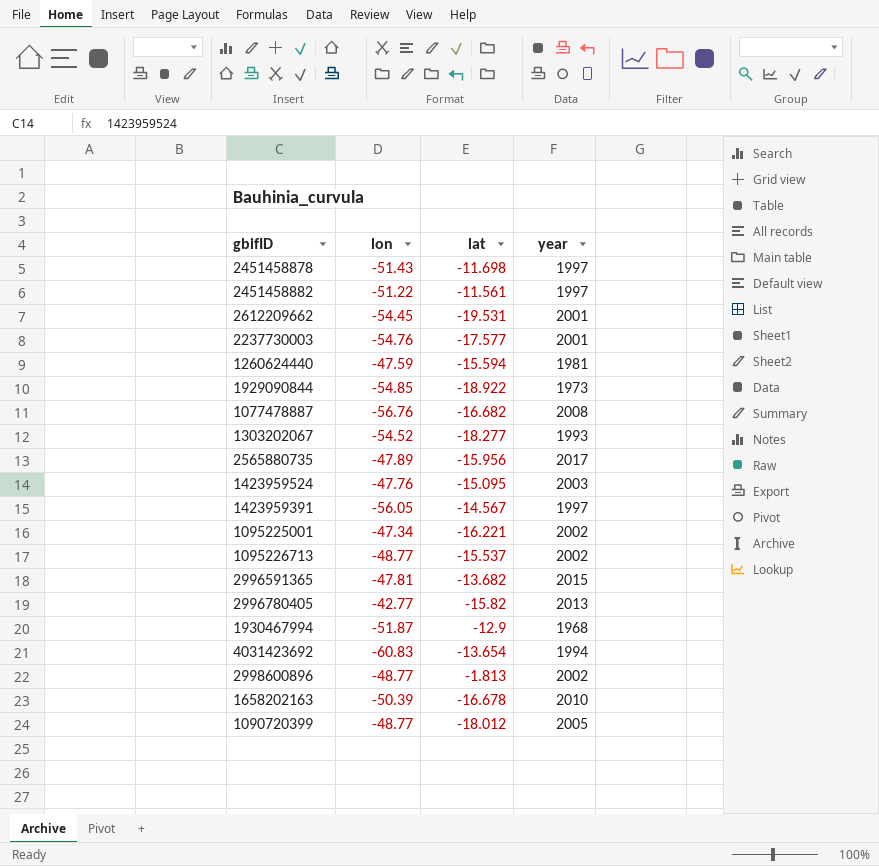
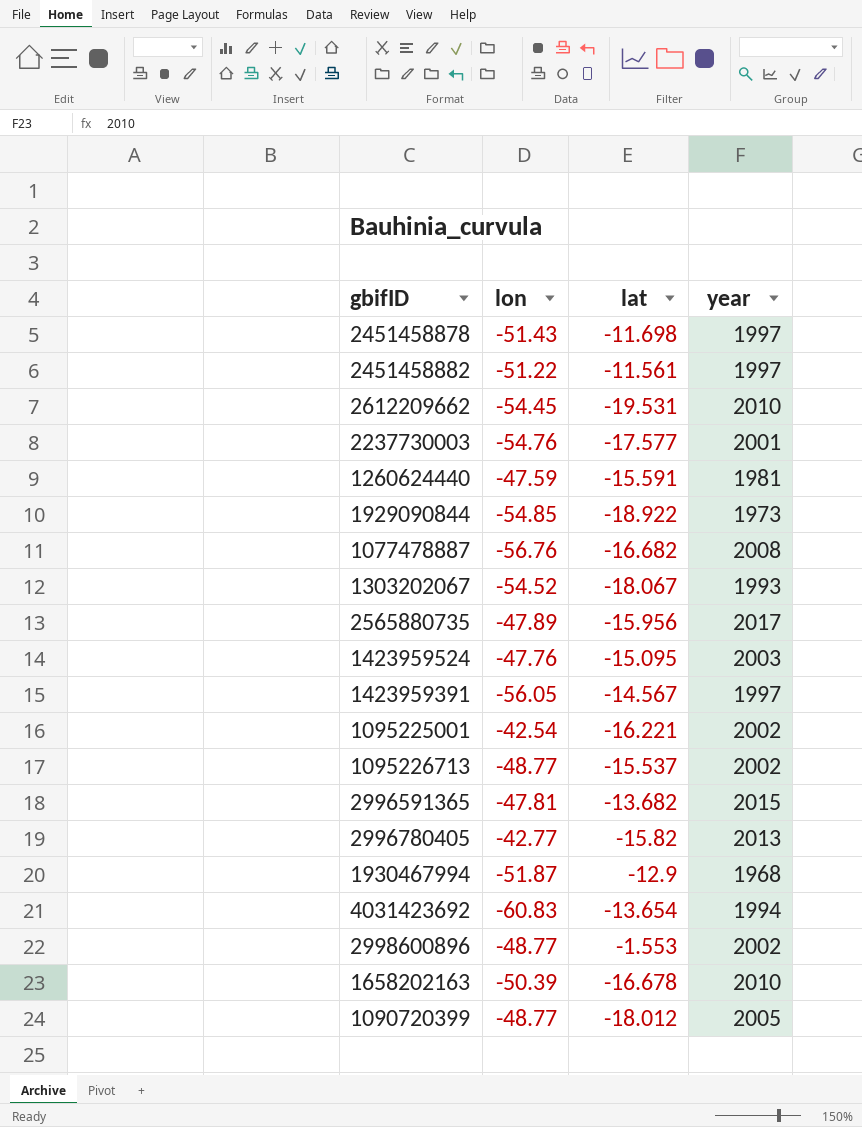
2612209662 | year: 2001 -> 2010
1260624440 | lat: -15.594 -> -15.591
1303202067 | lat: -18.277 -> -18.067
1095225001 | lon: -47.34 -> -42.54
2998600896 | lat: -1.813 -> -1.553

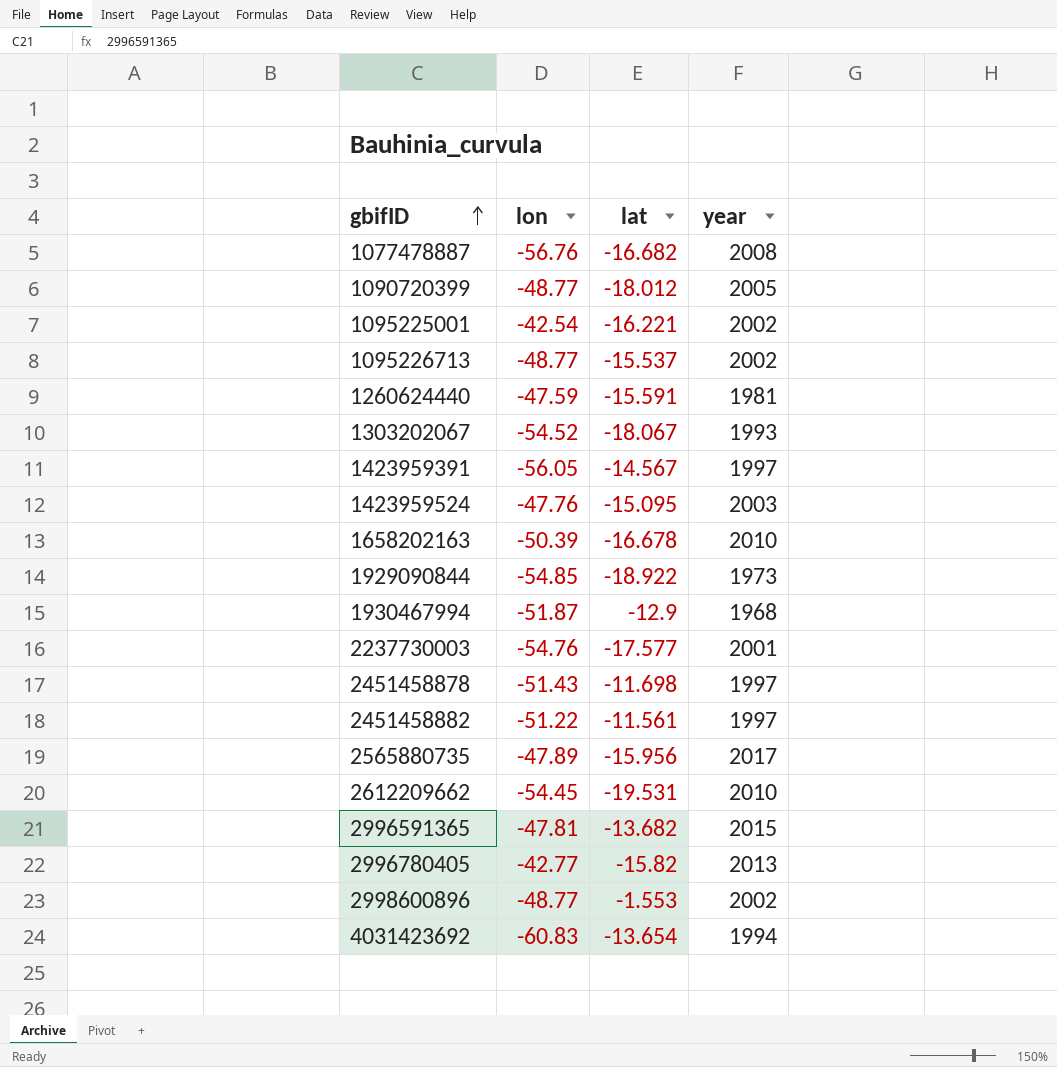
row order: none -> gbifID ascending

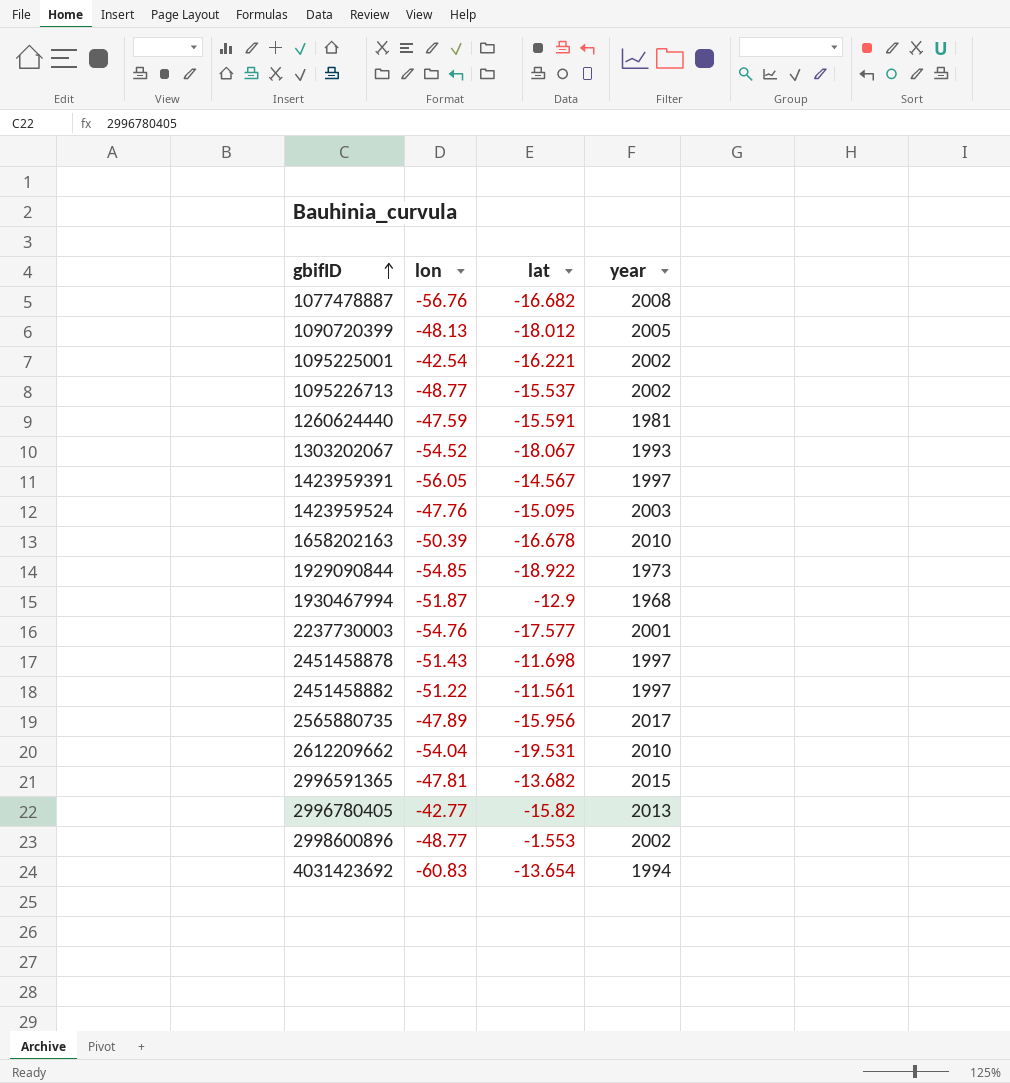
1090720399 | lon: -48.77 -> -48.13
2612209662 | lon: -54.45 -> -54.04

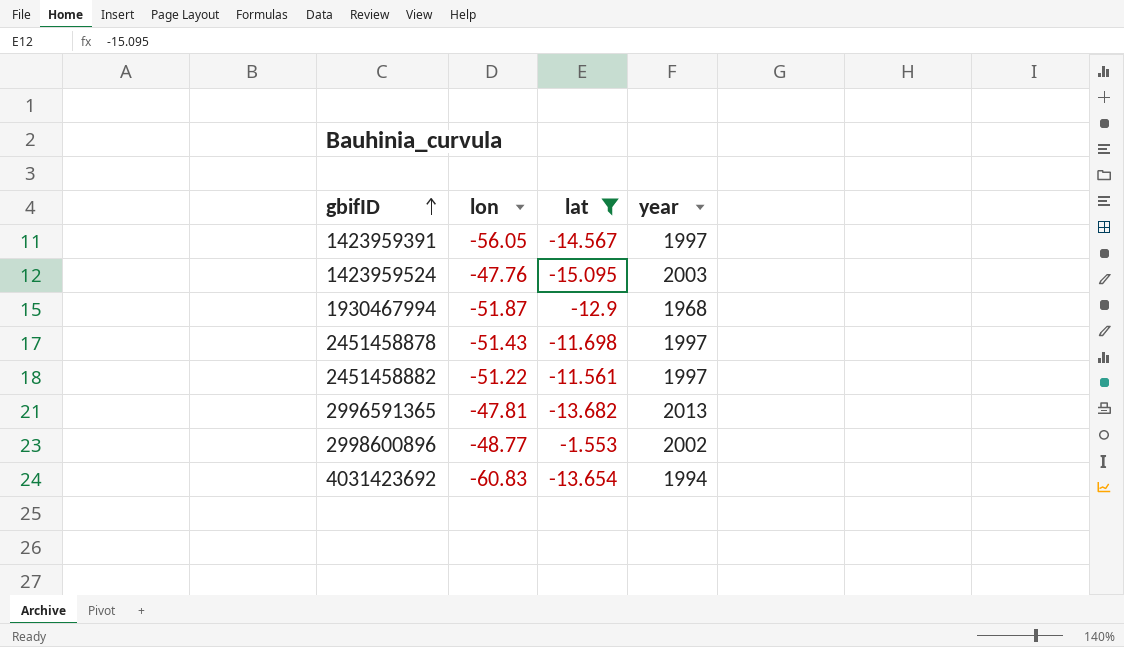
filter: none -> lat >= -15.095
2996591365 | year: 2015 -> 2013

